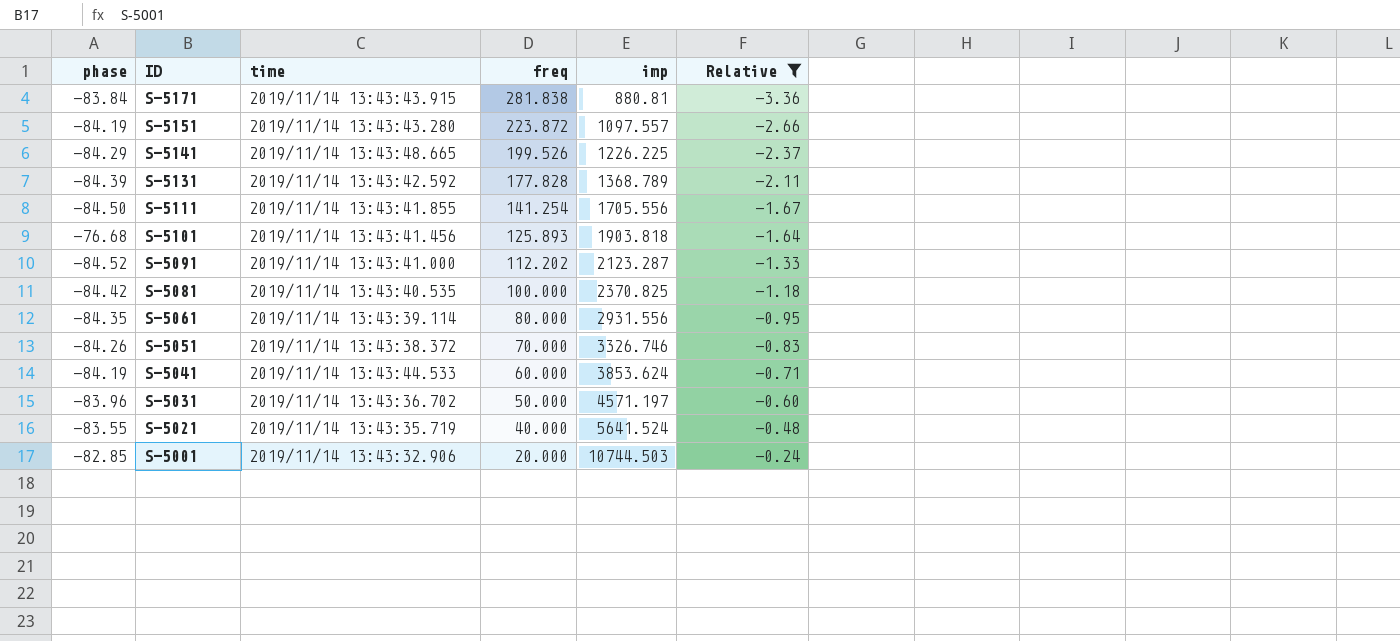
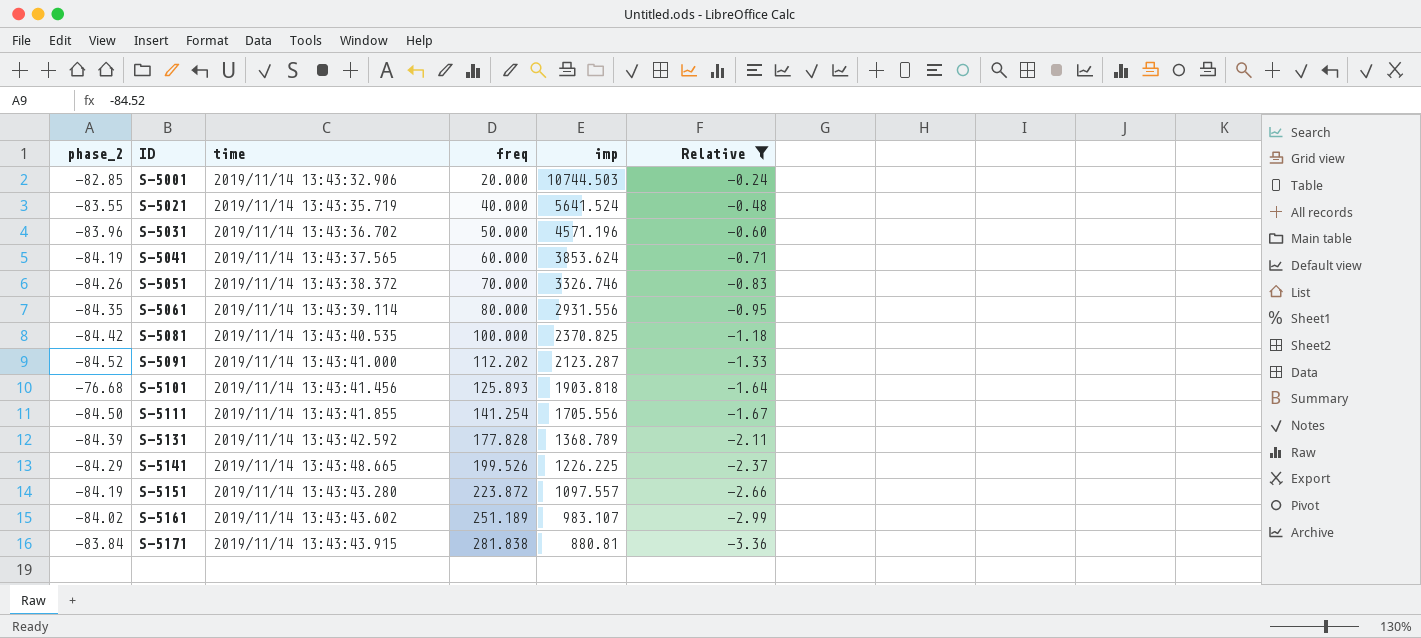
row order: ID descending -> ID ascending
column name: phase -> phase_2
S-5031 | imp: 4571.197 -> 4571.196
S-5041 | time: 2019/11/14 13:43:44.533 -> 2019/11/14 13:43:37.565
row S-5161: none -> -84.02 | 2019/11/14 13:43:43.602 | 251.189 | 983.107 | -2.99

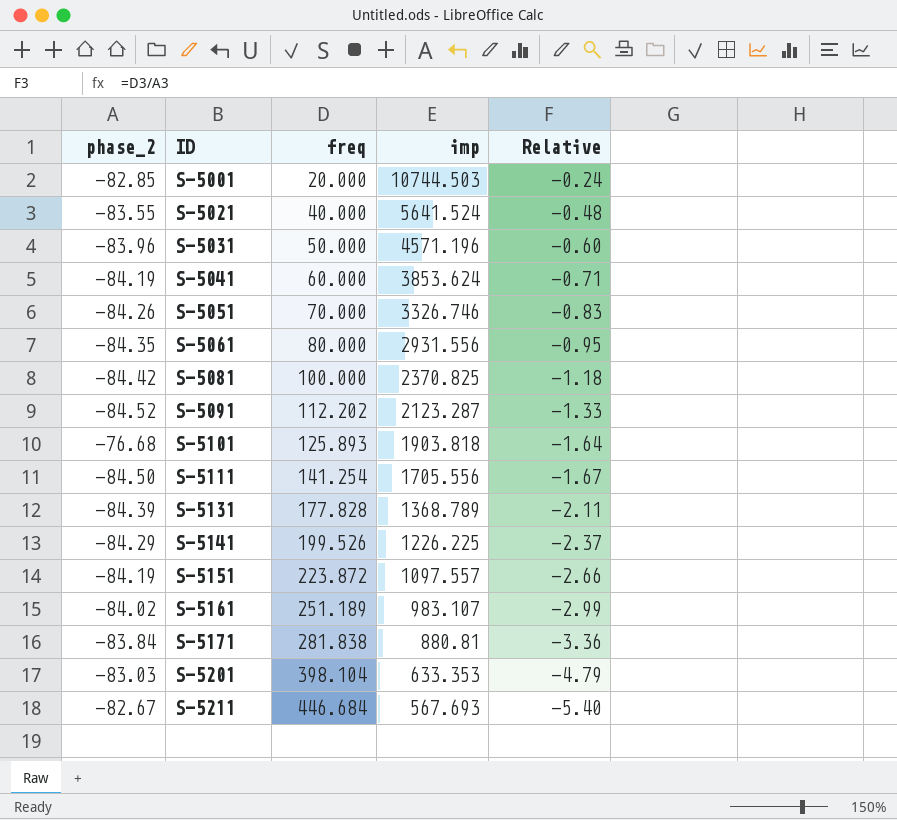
filter: Relative >= -3.36 -> none
column time | position: 3 -> none

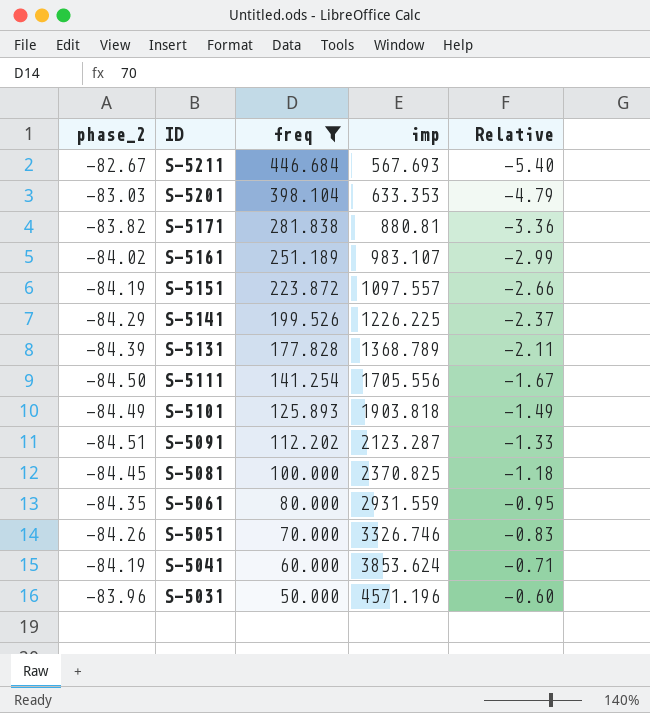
filter: none -> freq >= 50.000
row order: ID ascending -> ID descending
S-5171 | phase_2: -83.84 -> -83.82
S-5101 | phase_2: -76.68 -> -84.49
S-5101 | Relative: -1.64 -> -1.49
S-5091 | phase_2: -84.52 -> -84.51
S-5081 | phase_2: -84.42 -> -84.45
S-5061 | imp: 2931.556 -> 2931.559

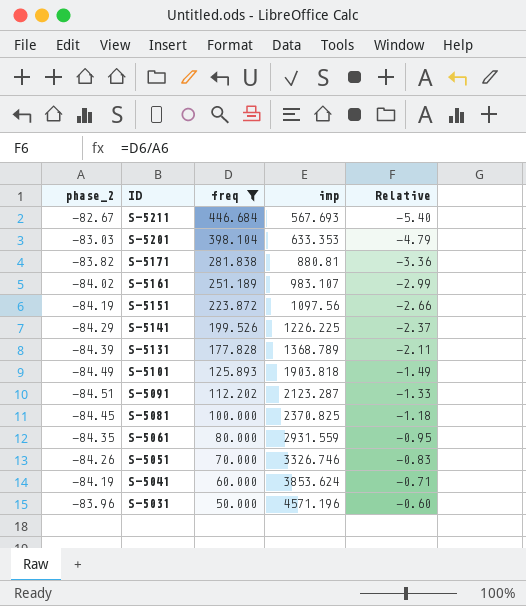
row S-5111: -84.50 | 141.254 | 1705.556 | -1.67 -> none
S-5151 | imp: 1097.557 -> 1097.56

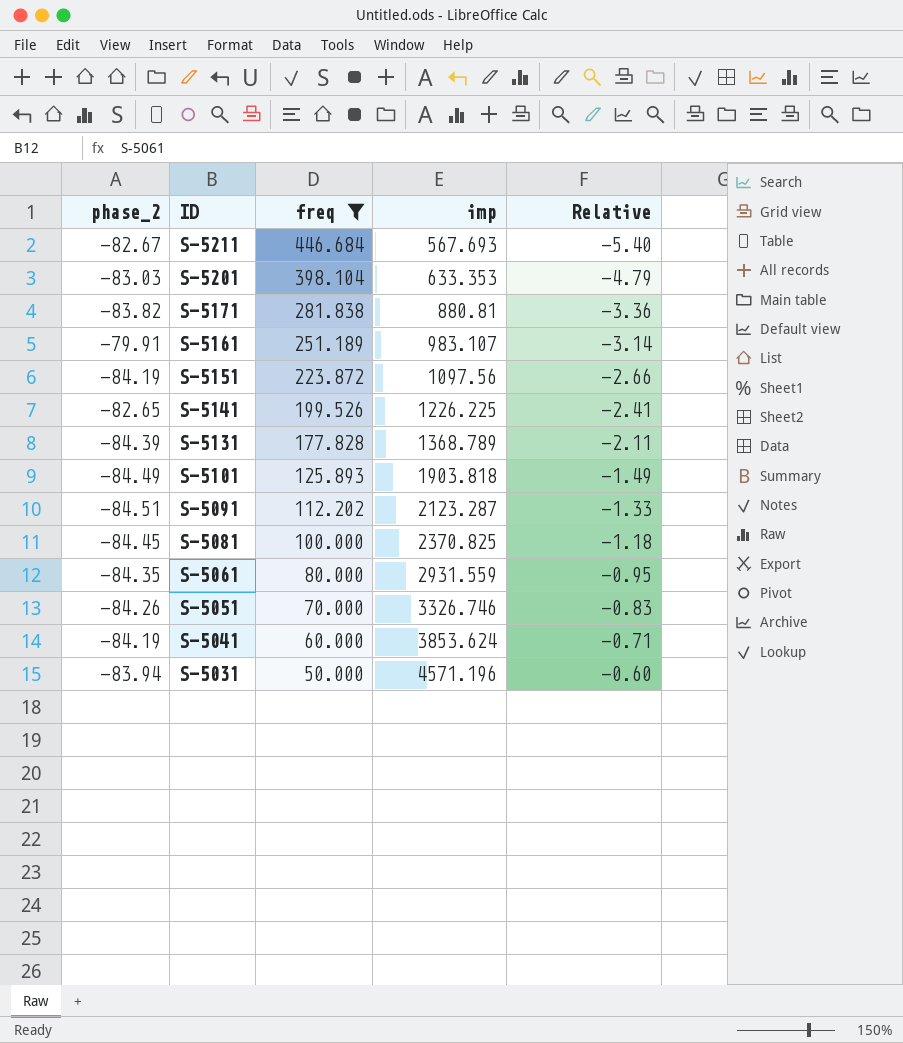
S-5161 | phase_2: -84.02 -> -79.91
S-5161 | Relative: -2.99 -> -3.14
S-5141 | phase_2: -84.29 -> -82.65
S-5141 | Relative: -2.37 -> -2.41
S-5031 | phase_2: -83.96 -> -83.94

